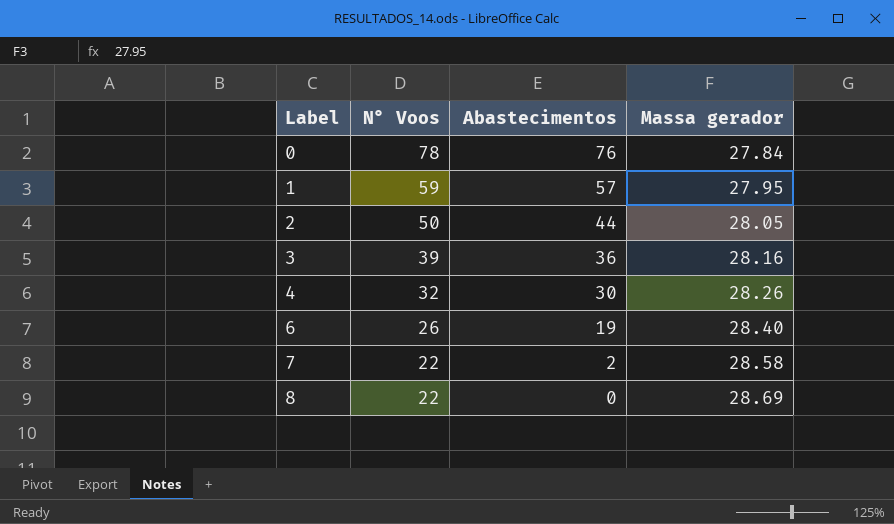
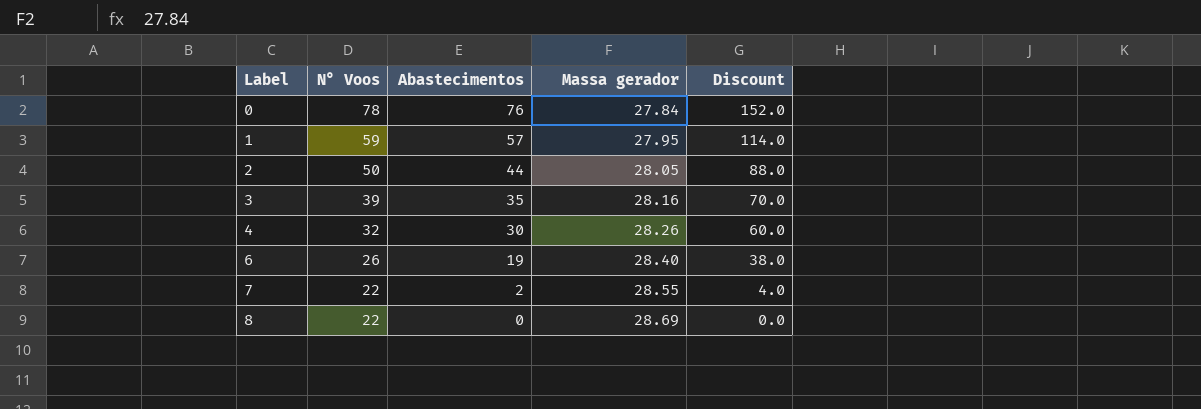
column Discount | formula: none -> [Abastecimentos] * 2
3 | Abastecimentos: 36 -> 35
7 | Massa gerador: 28.58 -> 28.55

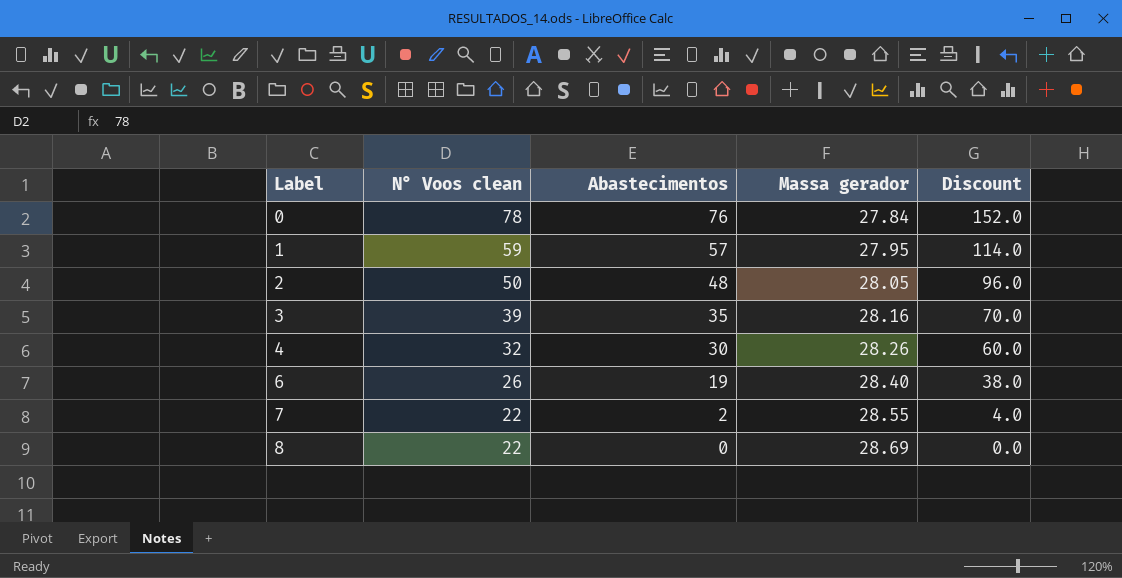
column name: N° Voos -> N° Voos clean
2 | Abastecimentos: 44 -> 48
2 | Discount: 88.0 -> 96.0

